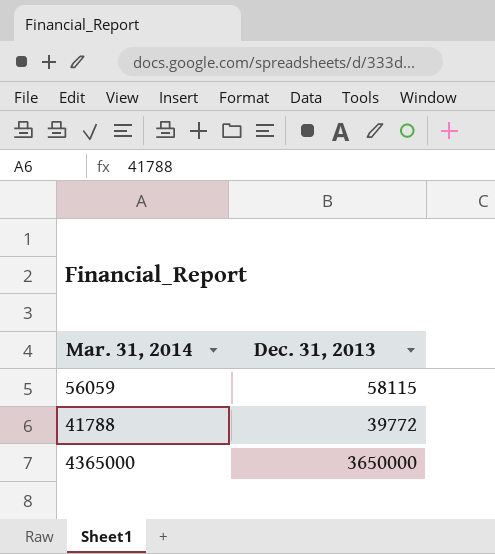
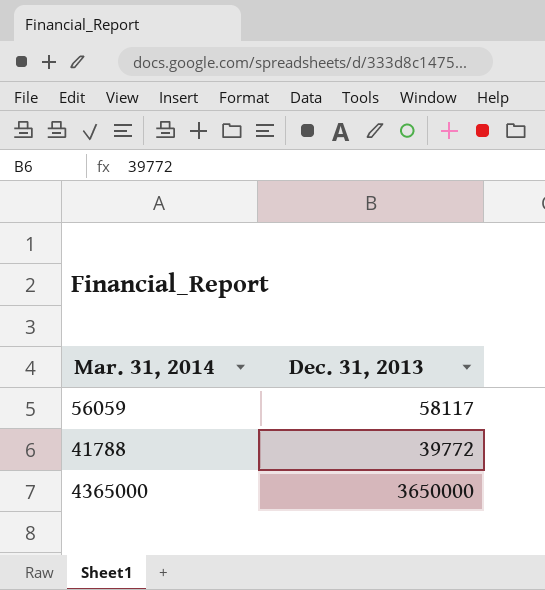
56059 | Dec. 31, 2013: 58115 -> 58117

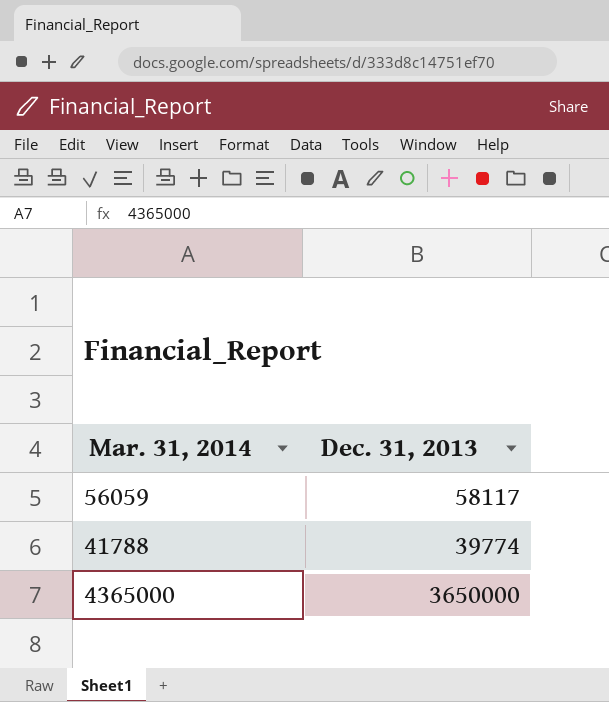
41788 | Dec. 31, 2013: 39772 -> 39774

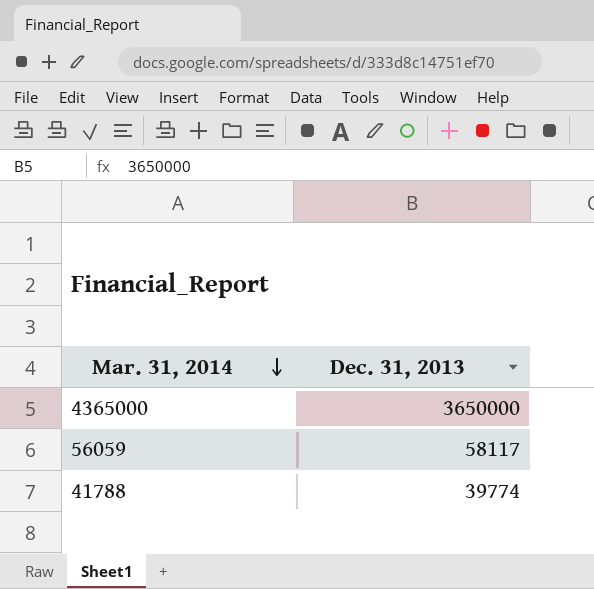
row order: none -> Mar. 31, 2014 descending

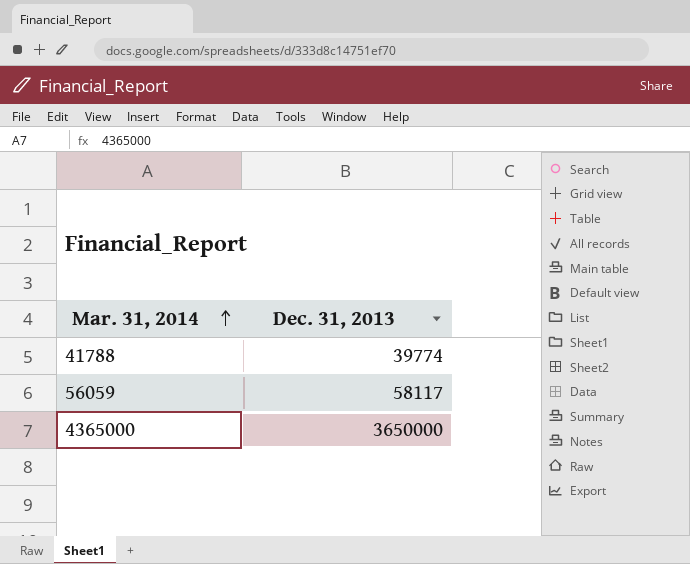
row order: Mar. 31, 2014 descending -> Mar. 31, 2014 ascending

